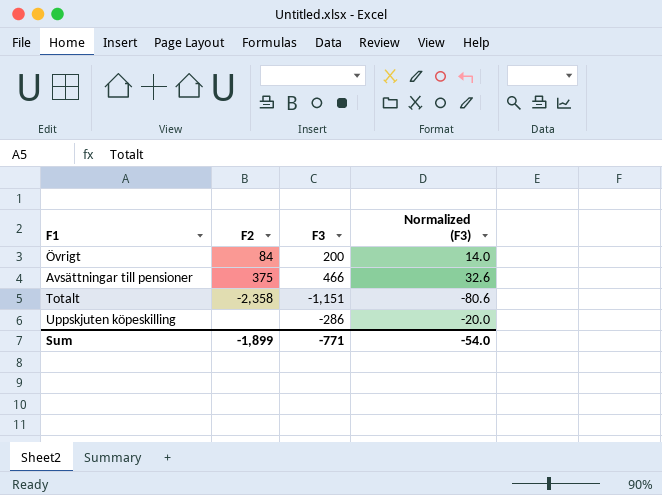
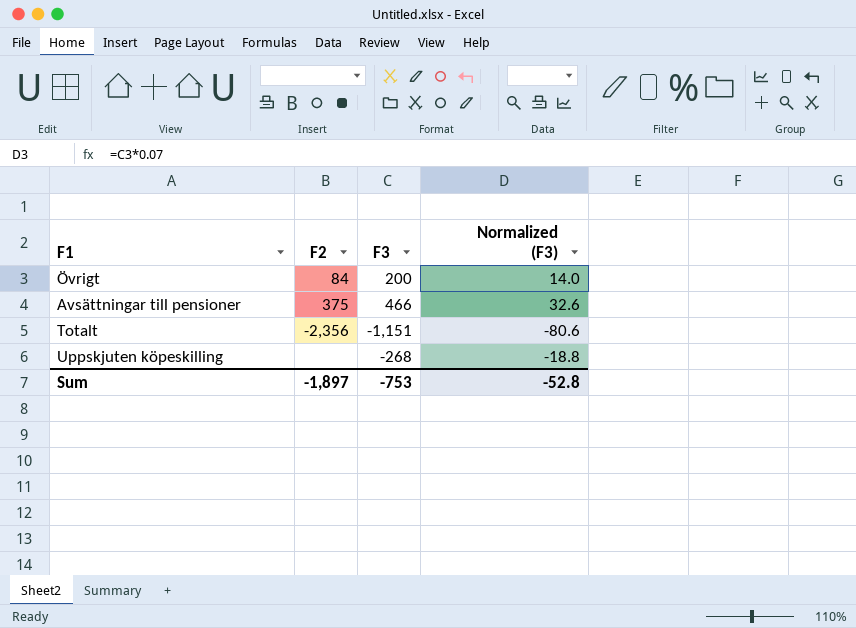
Totalt | F2: -2,358 -> -2,356
Uppskjuten köpeskilling | F3: -286 -> -268
Uppskjuten köpeskilling | Normalized (F3): -20.0 -> -18.8
Sum | F2: -1,899 -> -1,897
Sum | F3: -771 -> -753
Sum | Normalized (F3): -54.0 -> -52.8

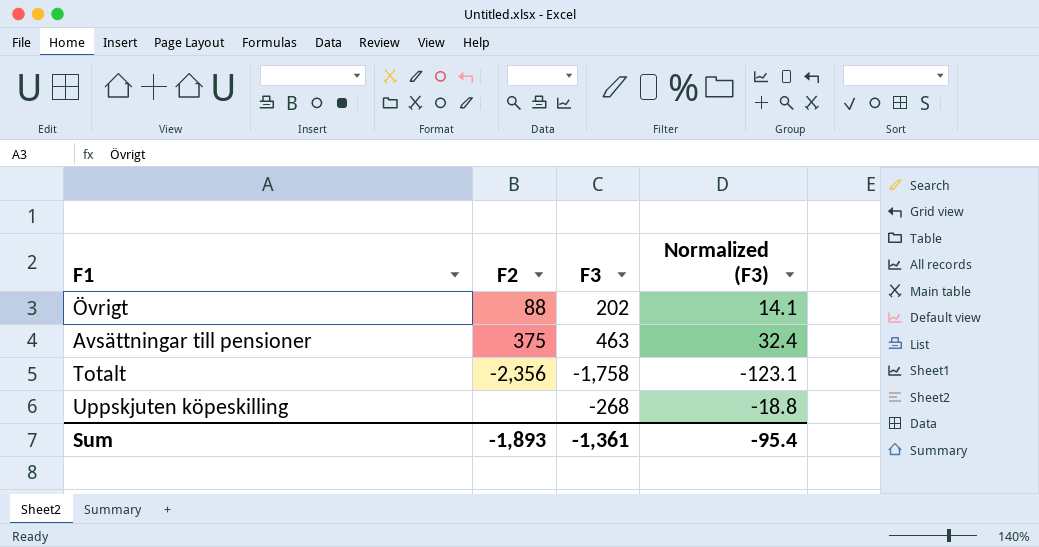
Övrigt | F2: 84 -> 88
Övrigt | F3: 200 -> 202
Övrigt | Normalized (F3): 14.0 -> 14.1
Avsättningar till pensioner | F3: 466 -> 463
Avsättningar till pensioner | Normalized (F3): 32.6 -> 32.4
Totalt | F3: -1,151 -> -1,758
Totalt | Normalized (F3): -80.6 -> -123.1
Sum | F2: -1,897 -> -1,893
Sum | F3: -753 -> -1,361
Sum | Normalized (F3): -52.8 -> -95.4

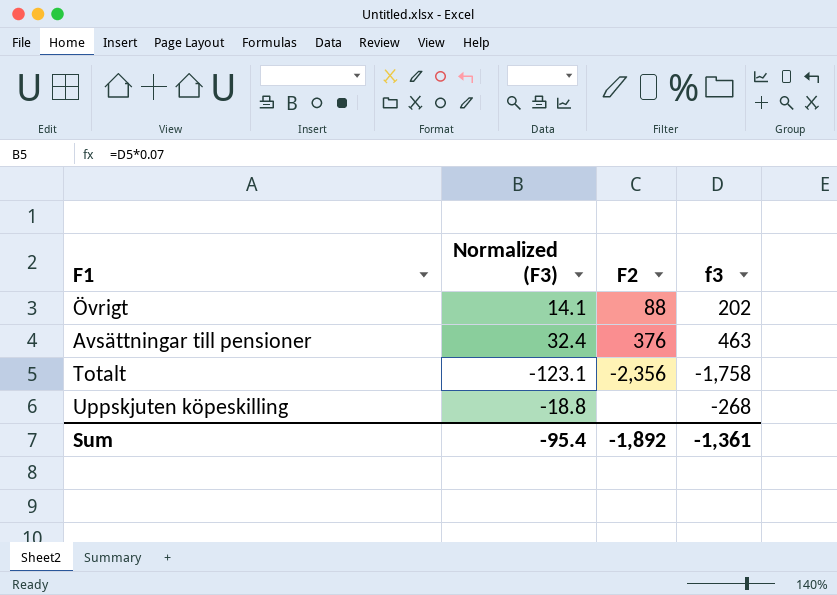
column Normalized (F3) | position: 4 -> 2
column name: F3 -> f3
Avsättningar till pensioner | F2: 375 -> 376
Sum | F2: -1,893 -> -1,892

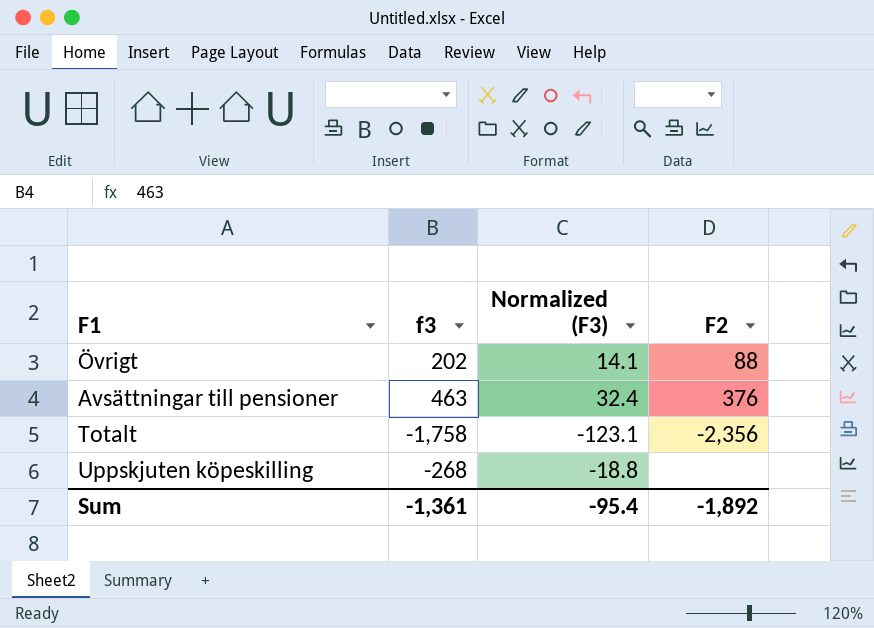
column f3 | position: 4 -> 2

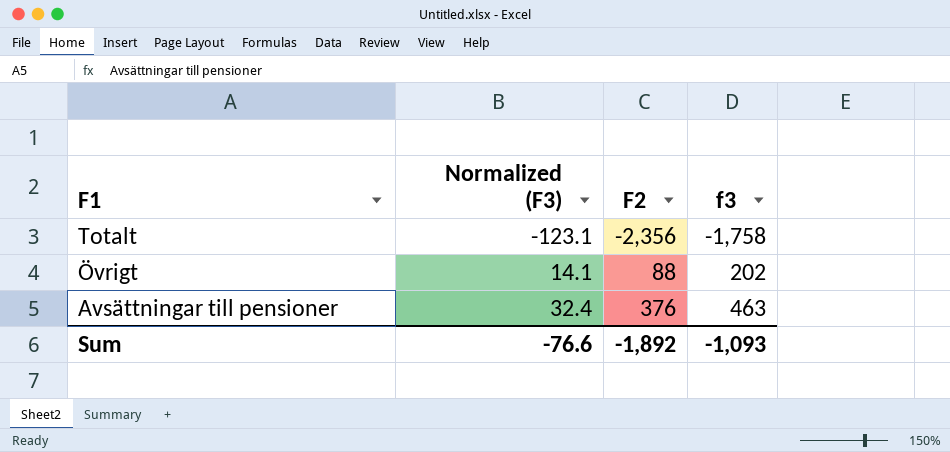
row order: none -> F1 descending
column f3 | position: 2 -> 4
row Uppskjuten köpeskilling: -268 | -18.8 | none -> none
Sum | Normalized (F3): -95.4 -> -76.6
Sum | f3: -1,361 -> -1,093

